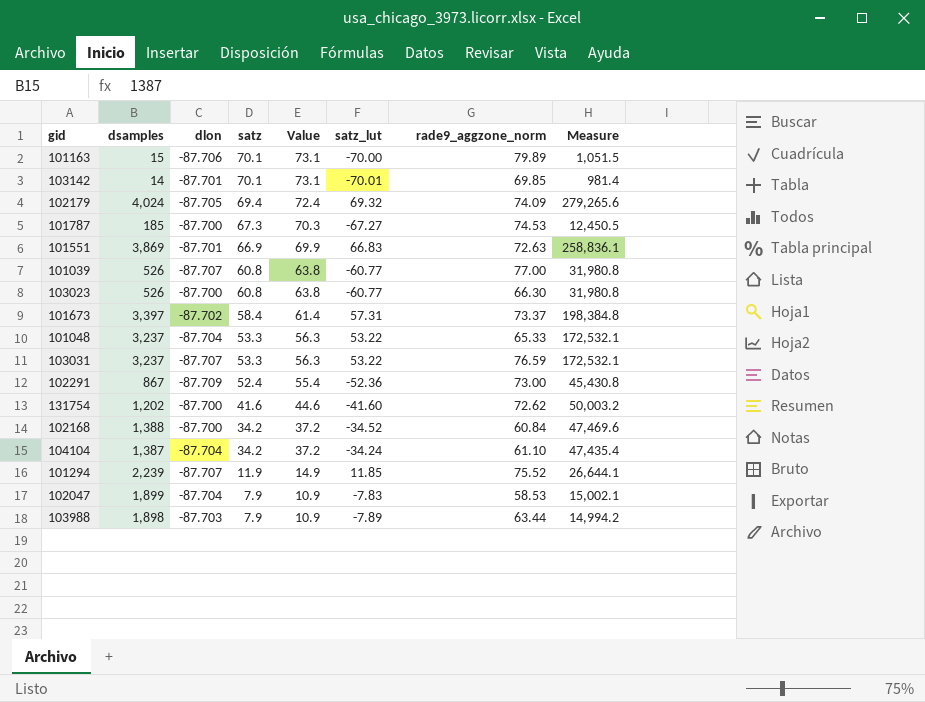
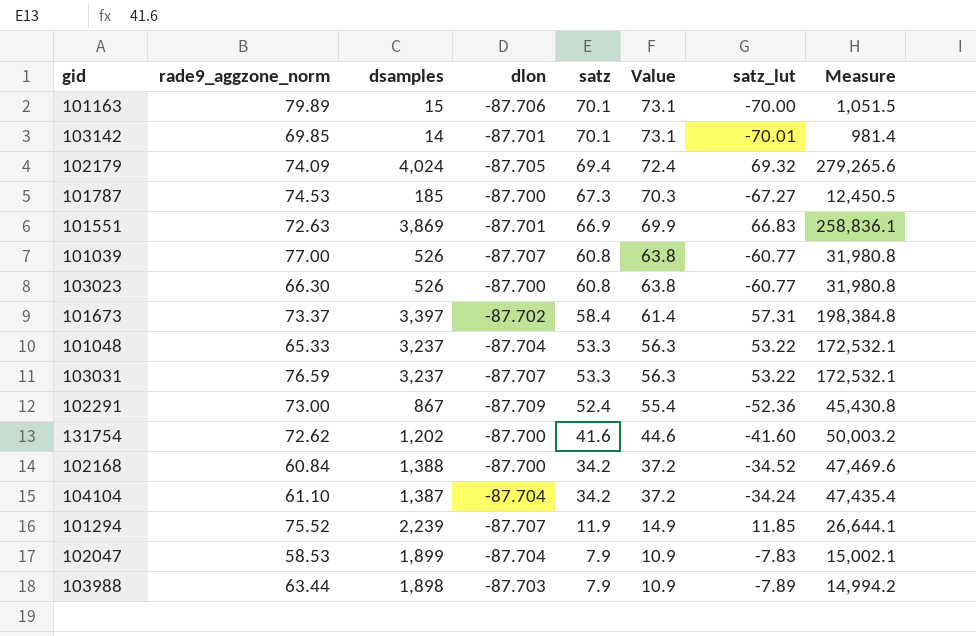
column rade9_aggzone_norm | position: 7 -> 2

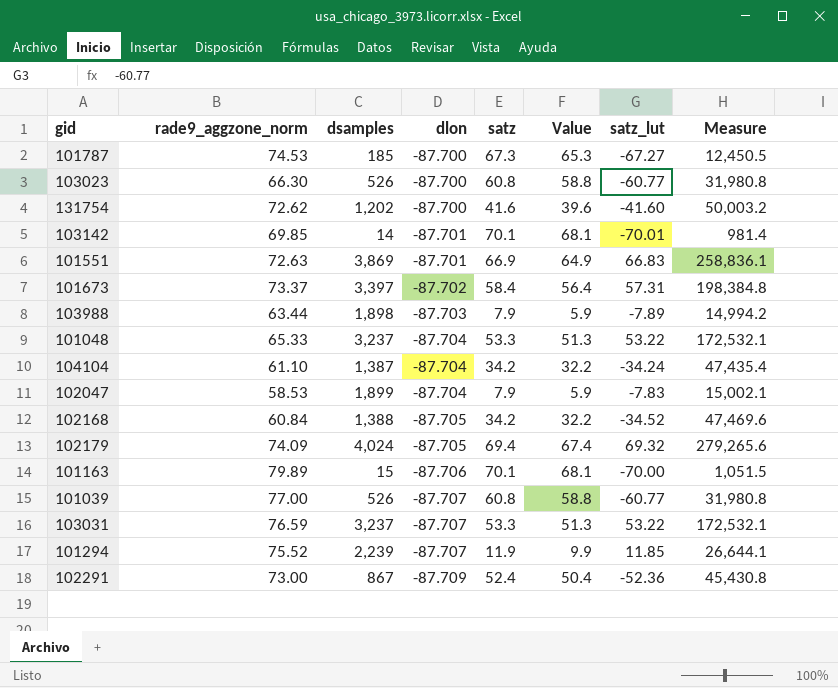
row order: satz descending -> dlon descending
column Value | formula: [satz] + 3 -> [satz] - 2
102168 | dlon: -87.700 -> -87.705

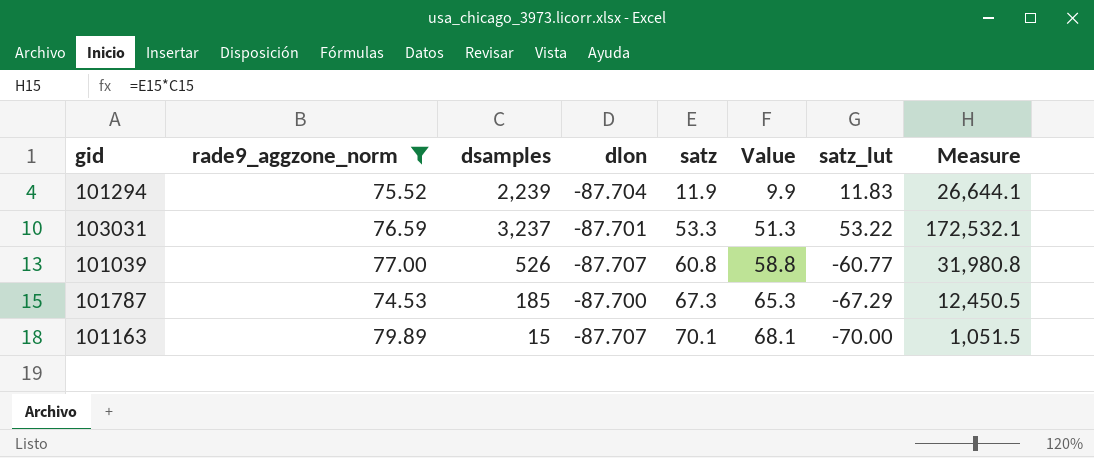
filter: none -> rade9_aggzone_norm >= 74.53
row order: dlon descending -> satz ascending
101294 | dlon: -87.707 -> -87.704
101294 | satz_lut: 11.85 -> 11.83
103031 | dlon: -87.707 -> -87.701
101787 | satz_lut: -67.27 -> -67.29
101163 | dlon: -87.706 -> -87.707

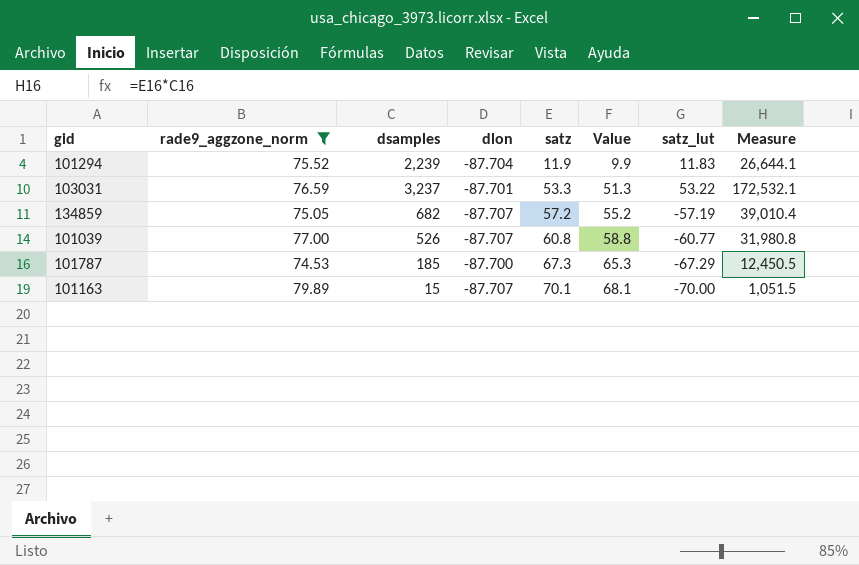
row 134859: none -> 75.05 | 682 | -87.707 | 57.2 | 55.2 | -57.19 | 39,010.4

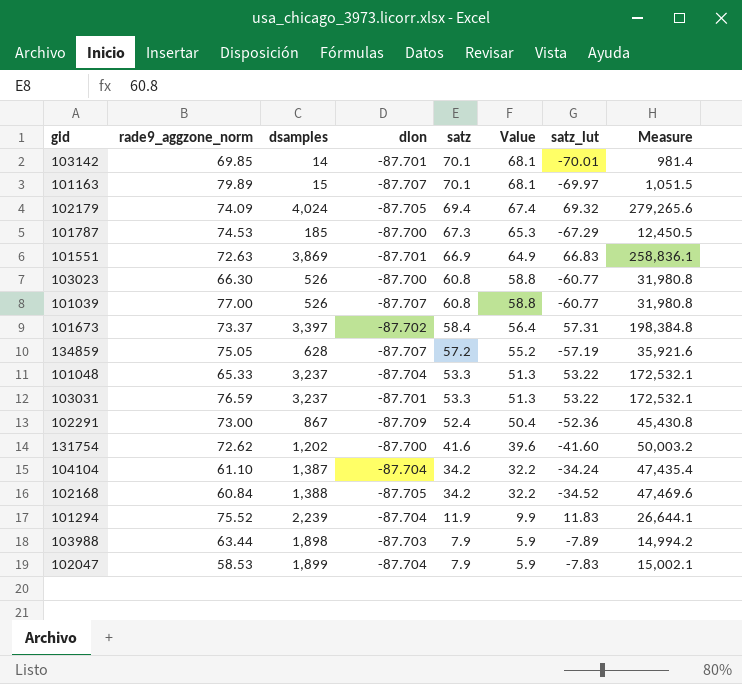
filter: rade9_aggzone_norm >= 74.53 -> none
row order: satz ascending -> satz descending
101163 | satz_lut: -70.00 -> -69.97
134859 | dsamples: 682 -> 628
134859 | Measure: 39,010.4 -> 35,921.6

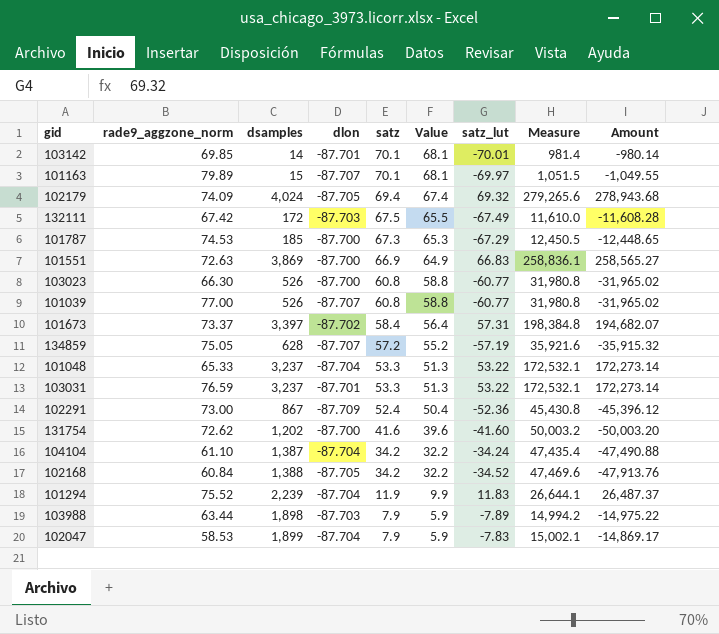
column Amount | formula: none -> [dsamples] * [satz_lut]
row 132111: none -> 67.42 | 172 | -87.703 | 67.5 | 65.5 | -67.49 | 11,610.0 | -11,608.28
101551 | dlon: -87.701 -> -87.700

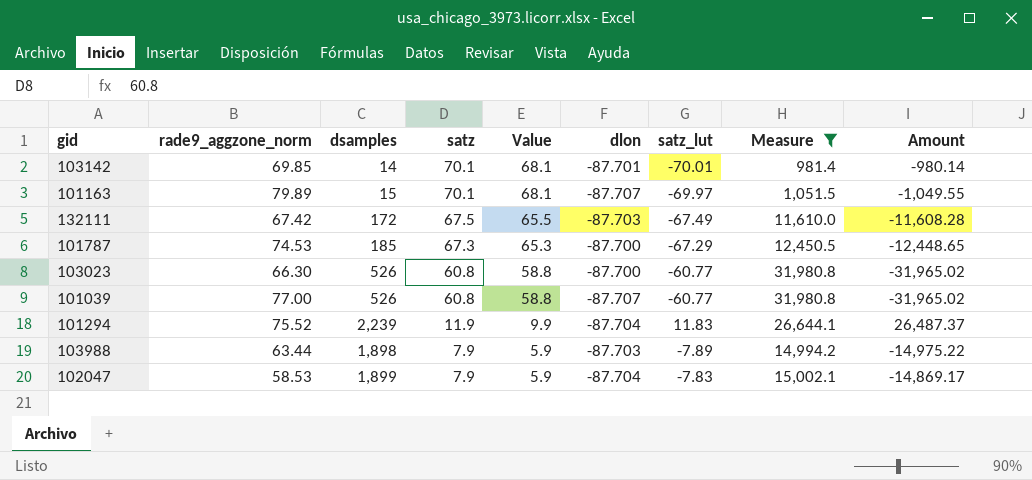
filter: none -> Measure <= 31,980.8
column dlon | position: 4 -> 6

